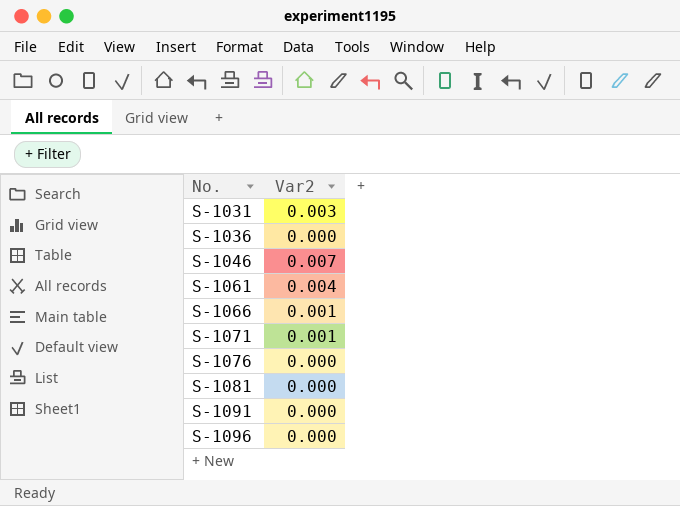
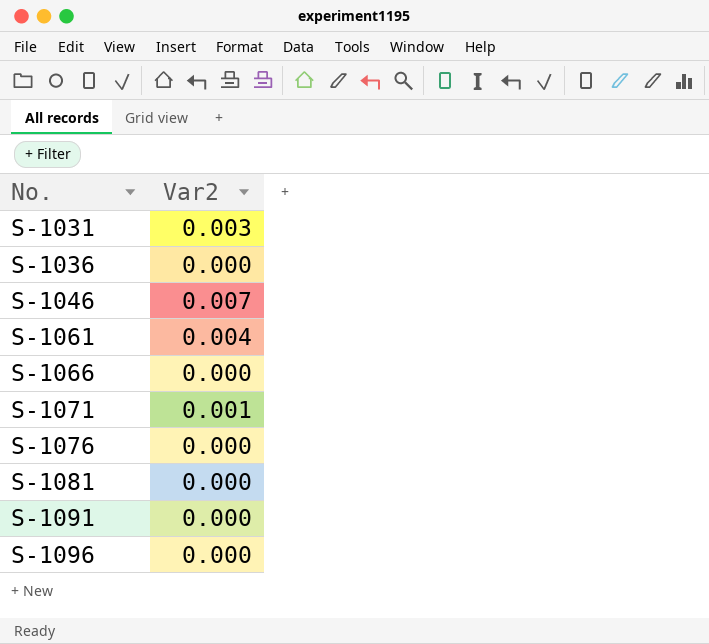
S-1066 | Var2: 0.001 -> 0.000

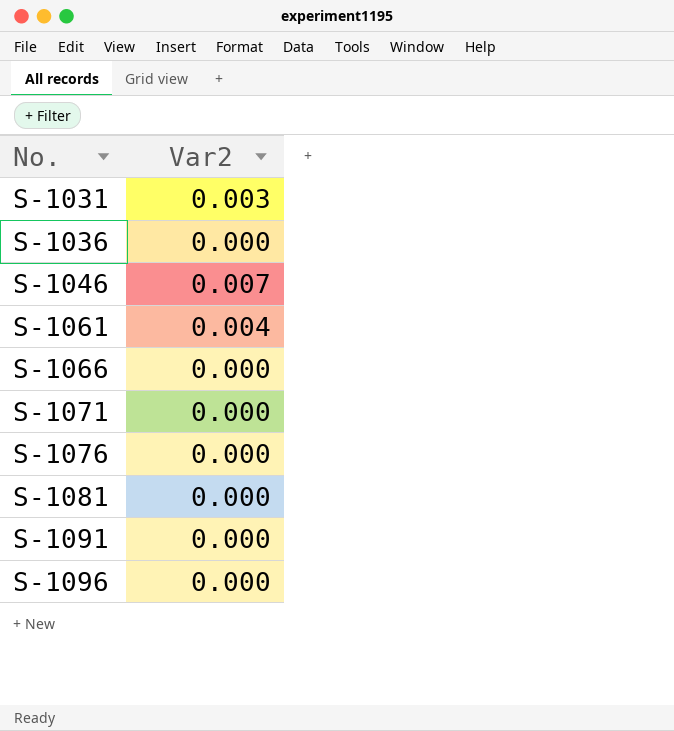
S-1071 | Var2: 0.001 -> 0.000

